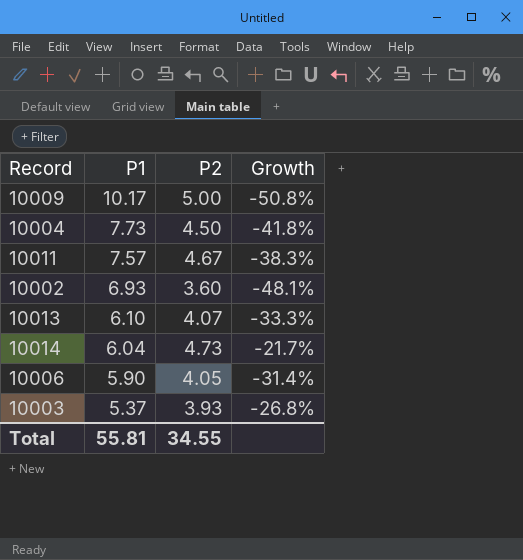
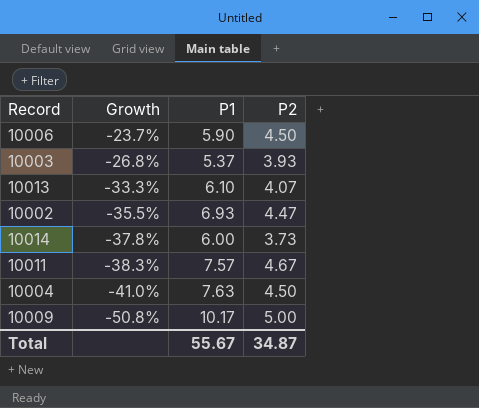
row order: P1 descending -> Growth descending
column Growth | position: 4 -> 2
10006 | Growth: -31.4% -> -23.7%
10006 | P2: 4.05 -> 4.50
10002 | Growth: -48.1% -> -35.5%
10002 | P2: 3.60 -> 4.47
10014 | Growth: -21.7% -> -37.8%
10014 | P1: 6.04 -> 6.00
10014 | P2: 4.73 -> 3.73
10004 | Growth: -41.8% -> -41.0%
10004 | P1: 7.73 -> 7.63
Total | P1: 55.81 -> 55.67
Total | P2: 34.55 -> 34.87

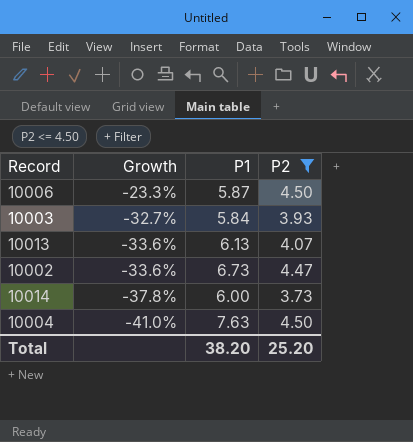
filter: none -> P2 <= 4.50
10006 | Growth: -23.7% -> -23.3%
10006 | P1: 5.90 -> 5.87
10003 | Growth: -26.8% -> -32.7%
10003 | P1: 5.37 -> 5.84
10013 | Growth: -33.3% -> -33.6%
10013 | P1: 6.10 -> 6.13
10002 | Growth: -35.5% -> -33.6%
10002 | P1: 6.93 -> 6.73
Total | P1: 55.67 -> 38.20
Total | P2: 34.87 -> 25.20

